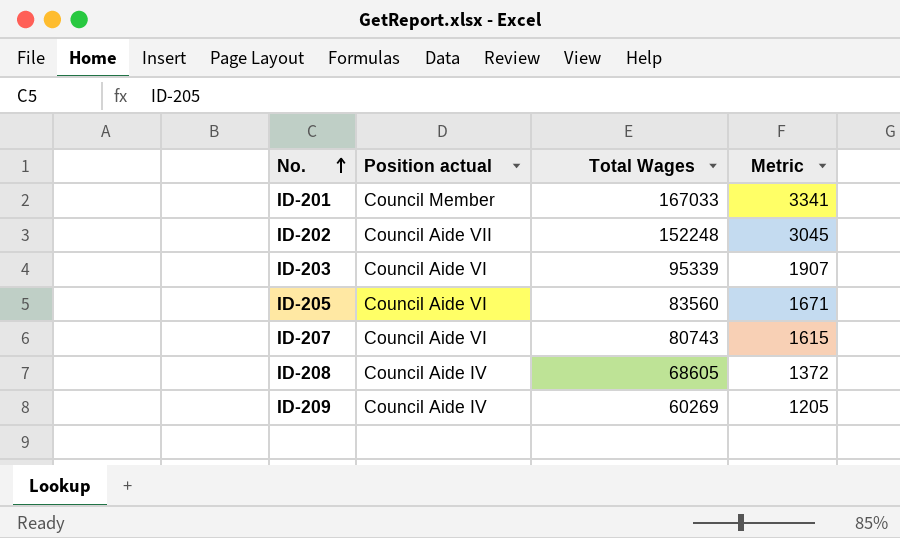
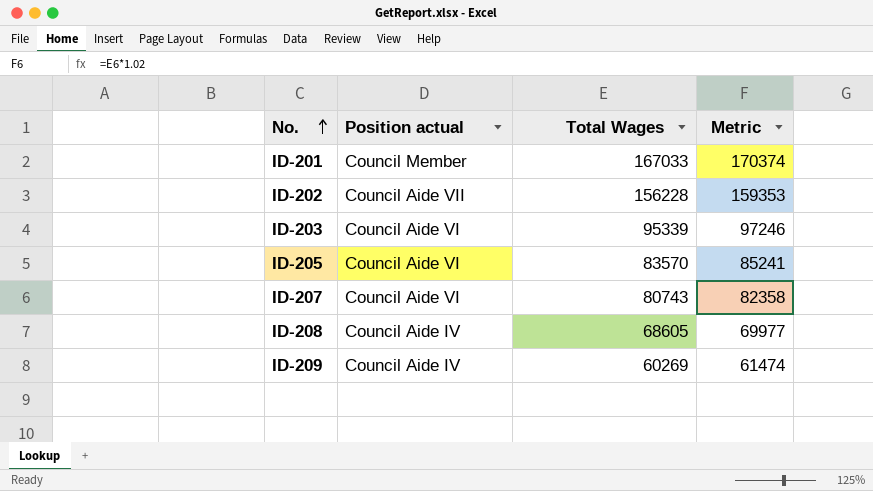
column Metric | formula: [Total Wages] * 0.02 -> [Total Wages] * 1.02
ID-202 | Total Wages: 152248 -> 156228
ID-205 | Total Wages: 83560 -> 83570

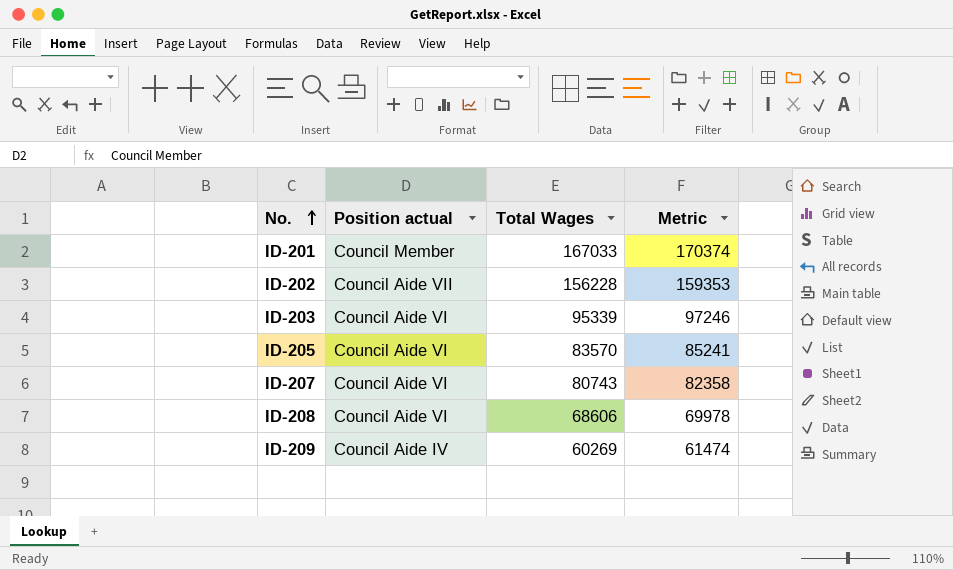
ID-208 | Position actual: Council Aide IV -> Council Aide VI
ID-208 | Total Wages: 68605 -> 68606
ID-208 | Metric: 69977 -> 69978

